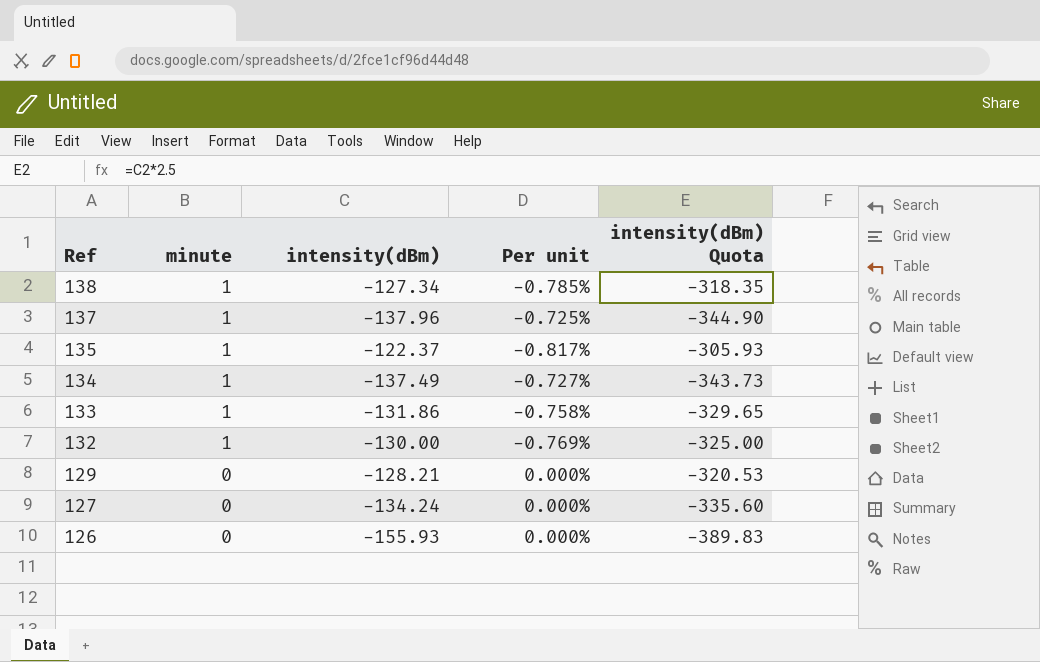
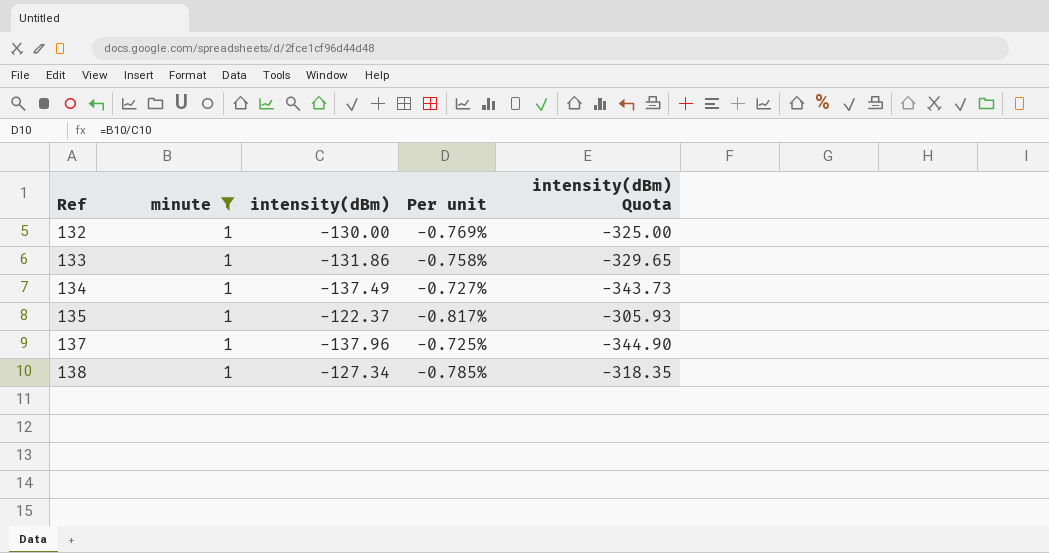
filter: none -> minute = 1
row order: Ref descending -> Ref ascending

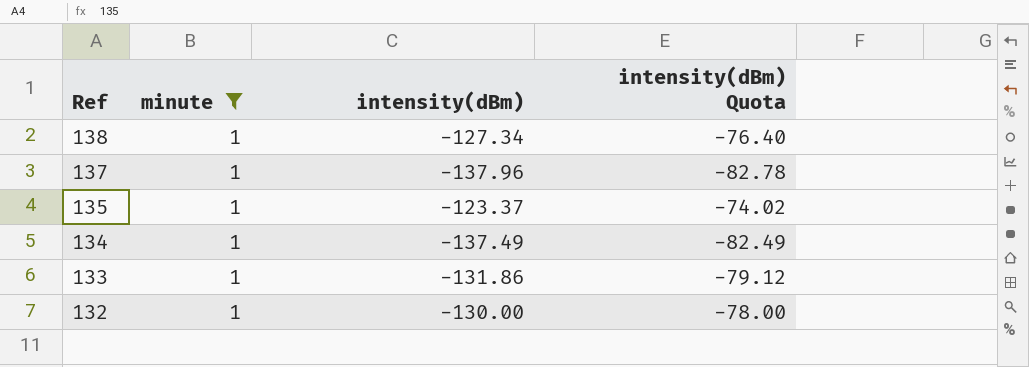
row order: Ref ascending -> Ref descending
column Per unit | formula: [minute] / [intensity(dBm)] -> none
column intensity(dBm) Quota | formula: [intensity(dBm)] * 2.5 -> [intensity(dBm)] * 0.6
135 | intensity(dBm): -122.37 -> -123.37

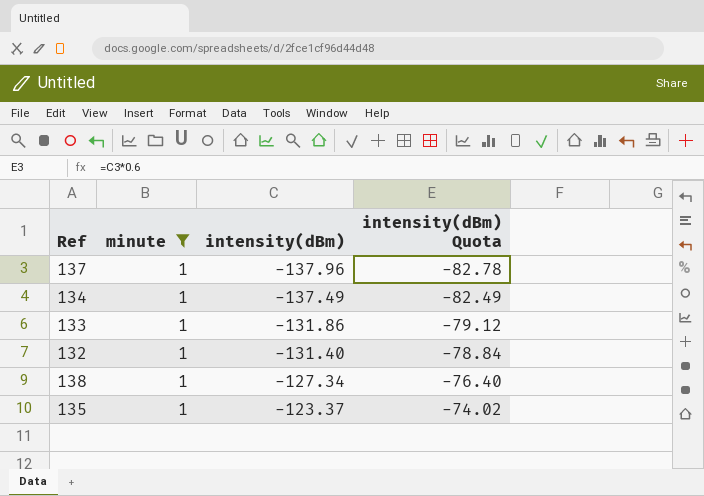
row order: Ref descending -> intensity(dBm) ascending
132 | intensity(dBm): -130.00 -> -131.40
132 | intensity(dBm) Quota: -78.00 -> -78.84

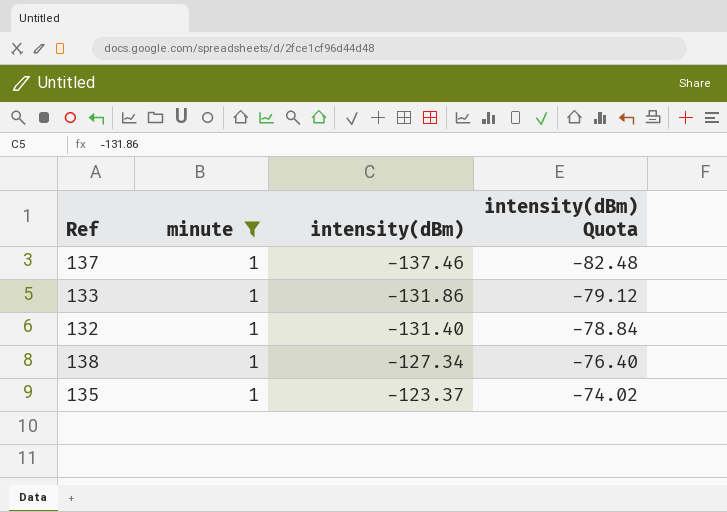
row 134: 1 | -137.49 | -82.49 -> none
137 | intensity(dBm): -137.96 -> -137.46
137 | intensity(dBm) Quota: -82.78 -> -82.48

